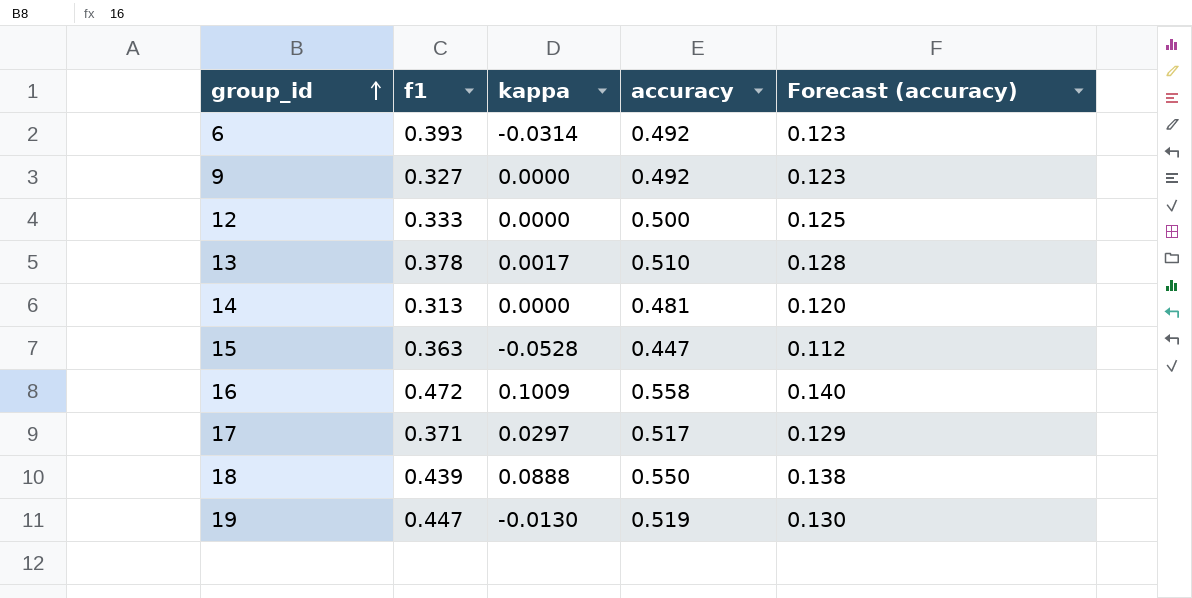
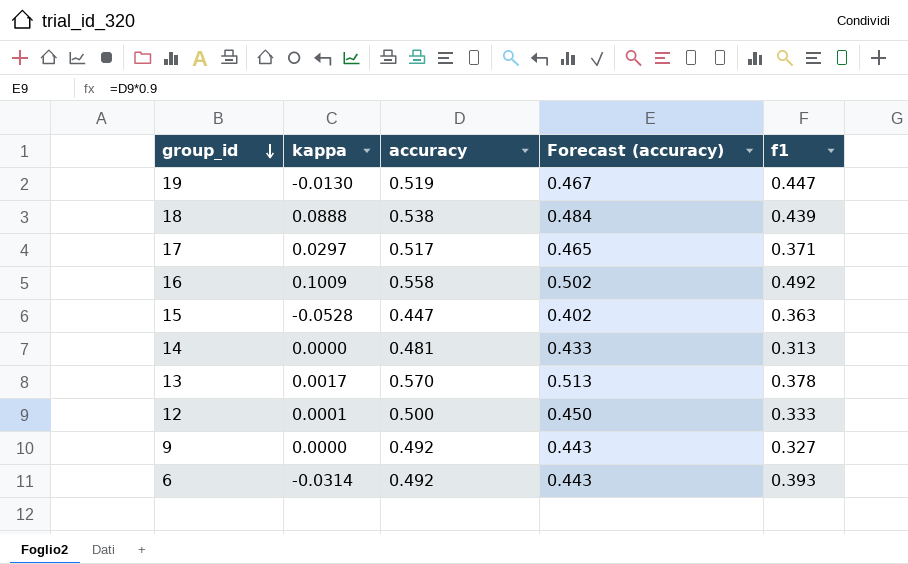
row order: group_id ascending -> group_id descending
column Forecast (accuracy) | formula: [accuracy] * 0.25 -> [accuracy] * 0.9
column f1 | position: 2 -> 5
18 | accuracy: 0.550 -> 0.538
16 | f1: 0.472 -> 0.492
13 | accuracy: 0.510 -> 0.570
12 | kappa: 0.0000 -> 0.0001

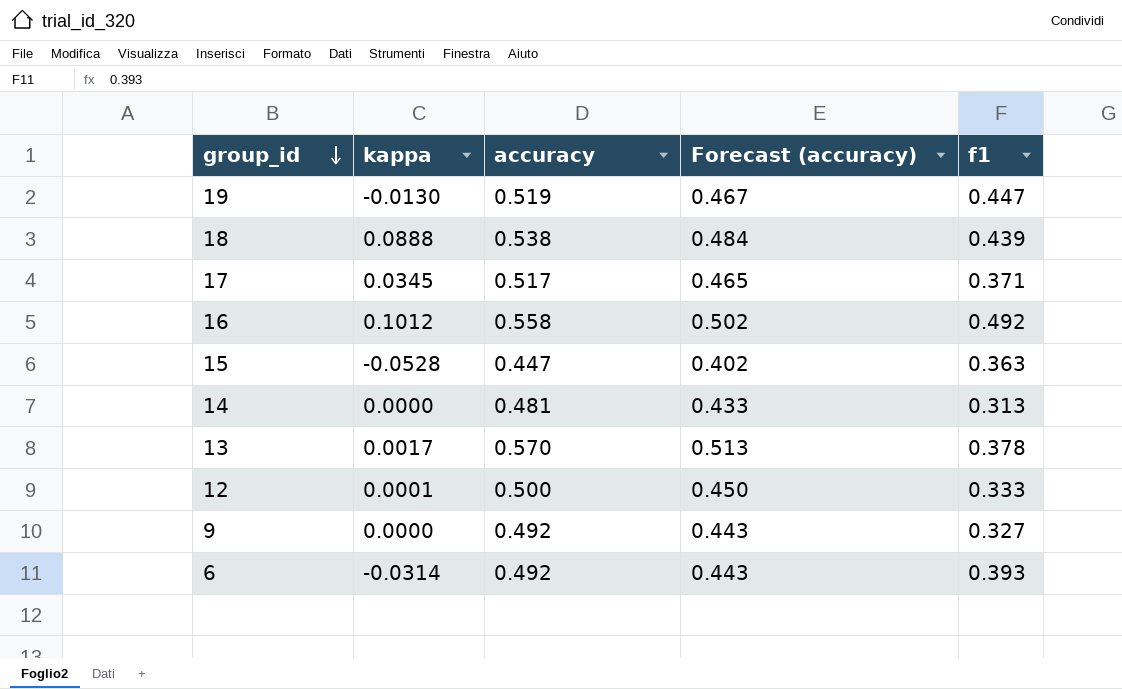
17 | kappa: 0.0297 -> 0.0345
16 | kappa: 0.1009 -> 0.1012

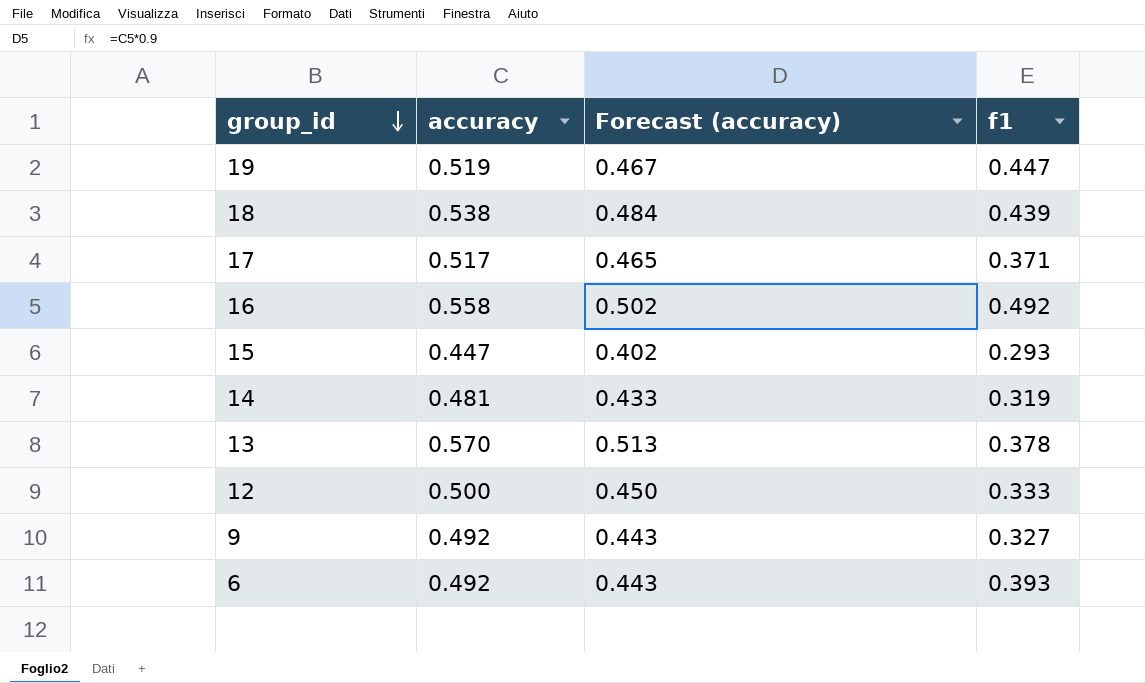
column kappa | position: 2 -> none
15 | f1: 0.363 -> 0.293
14 | f1: 0.313 -> 0.319

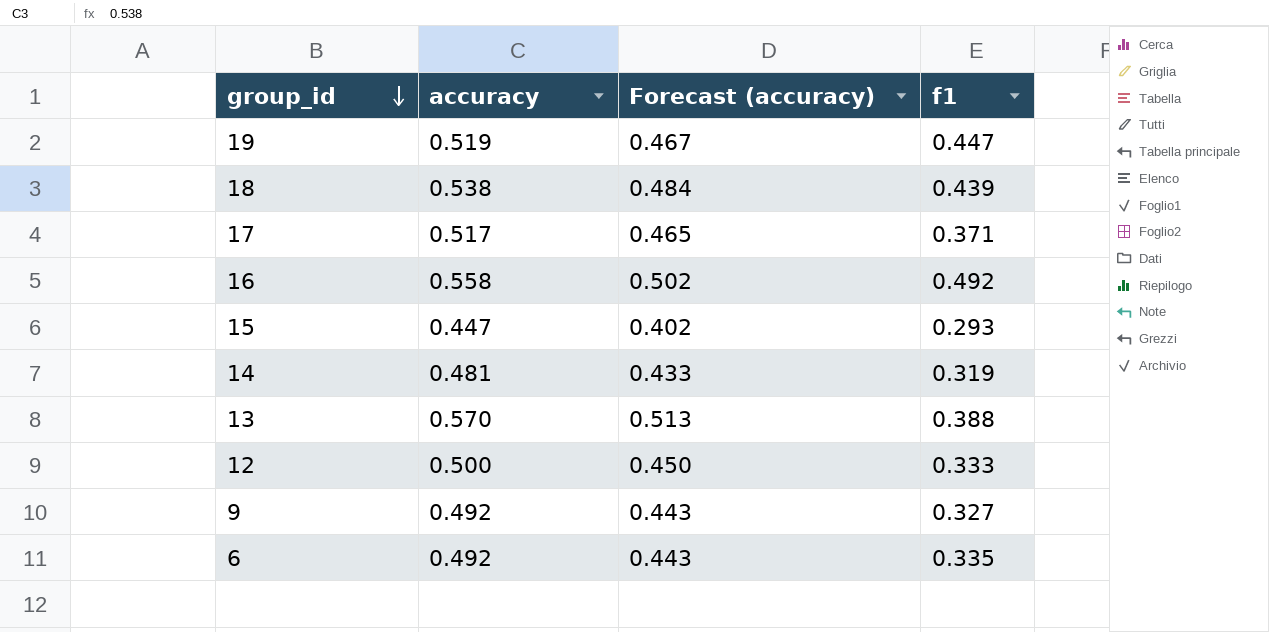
13 | f1: 0.378 -> 0.388
6 | f1: 0.393 -> 0.335

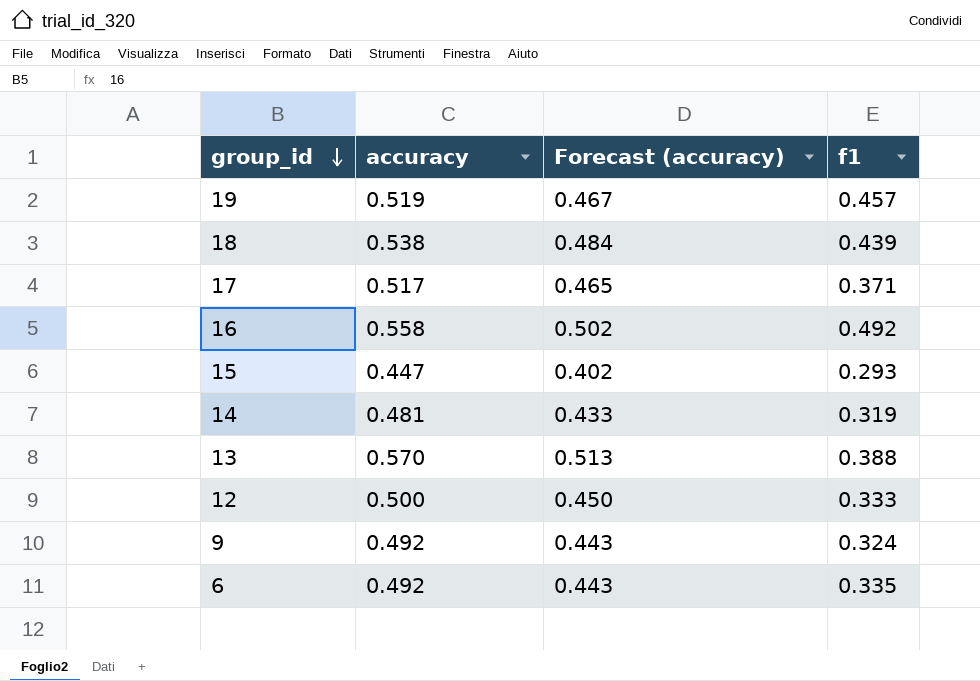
19 | f1: 0.447 -> 0.457
9 | f1: 0.327 -> 0.324

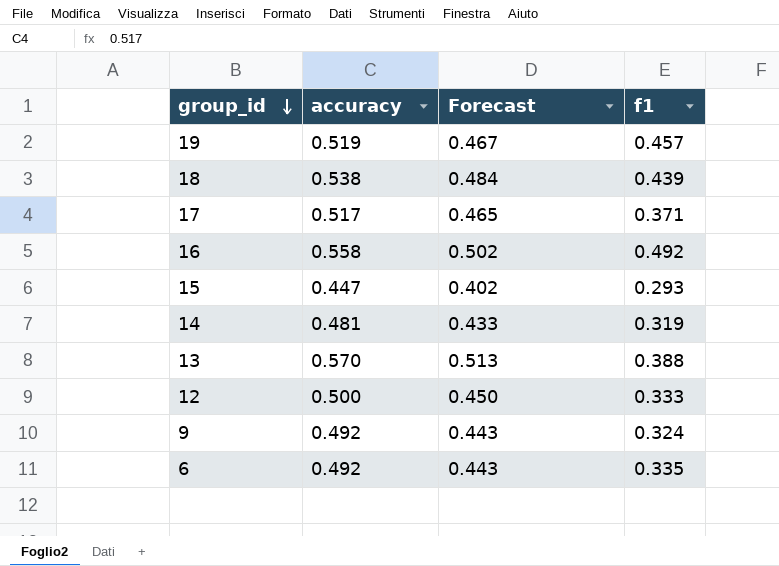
column name: Forecast (accuracy) -> Forecast

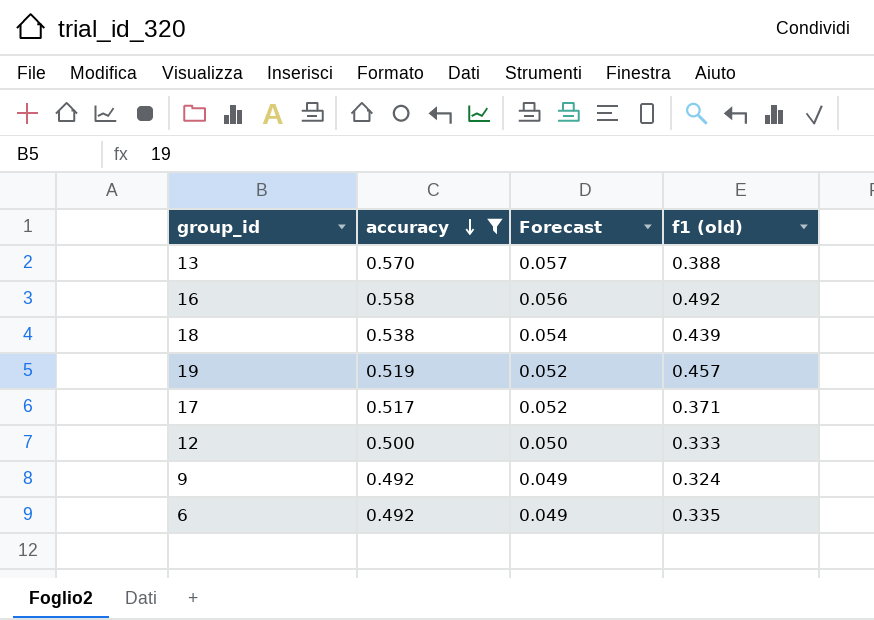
filter: none -> accuracy >= 0.492
row order: group_id descending -> accuracy descending
column Forecast | formula: [accuracy] * 0.9 -> [accuracy] * 0.1
column name: f1 -> f1 (old)

